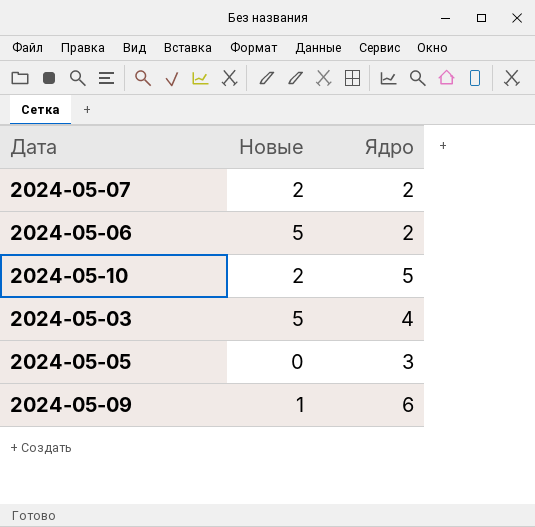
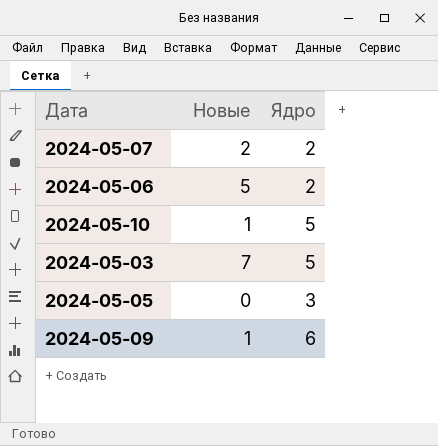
2024-05-10 | Новые: 2 -> 1
2024-05-03 | Новые: 5 -> 7
2024-05-03 | Ядро: 4 -> 5

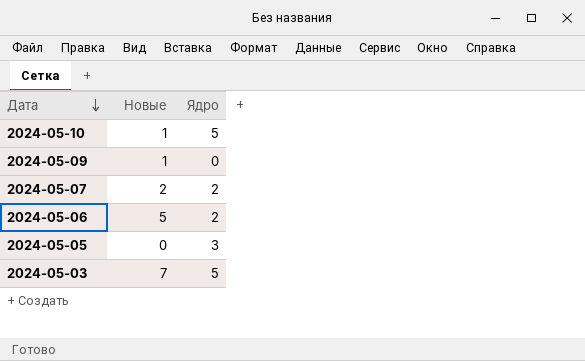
row order: none -> Дата descending
2024-05-09 | Ядро: 6 -> 0

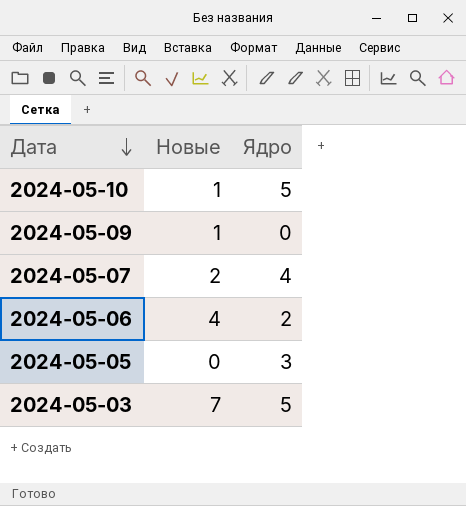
2024-05-07 | Ядро: 2 -> 4
2024-05-06 | Новые: 5 -> 4

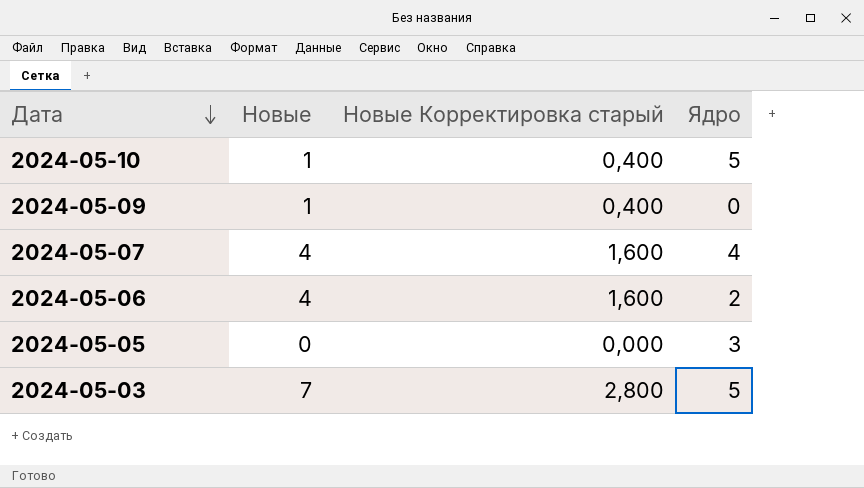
column Новые Корректировка старый | formula: none -> [Новые] * 0,4
2024-05-07 | Новые: 2 -> 4

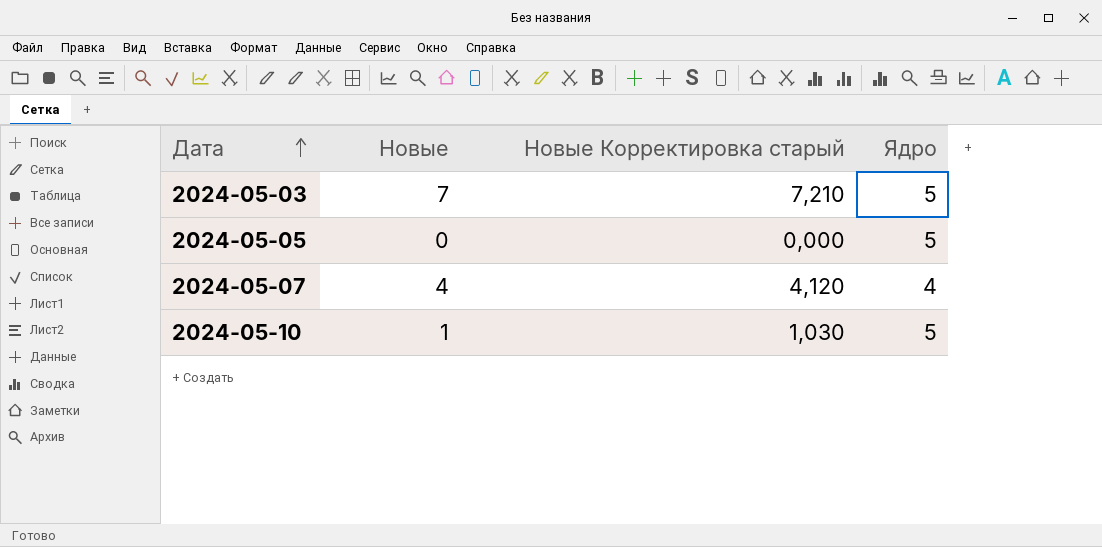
row order: Дата descending -> Дата ascending
column Новые Корректировка старый | formula: [Новые] * 0,4 -> [Новые] * 1,03
row 2024-05-09: 1 | 0,400 | 0 -> none
row 2024-05-06: 4 | 1,600 | 2 -> none
2024-05-05 | Ядро: 3 -> 5

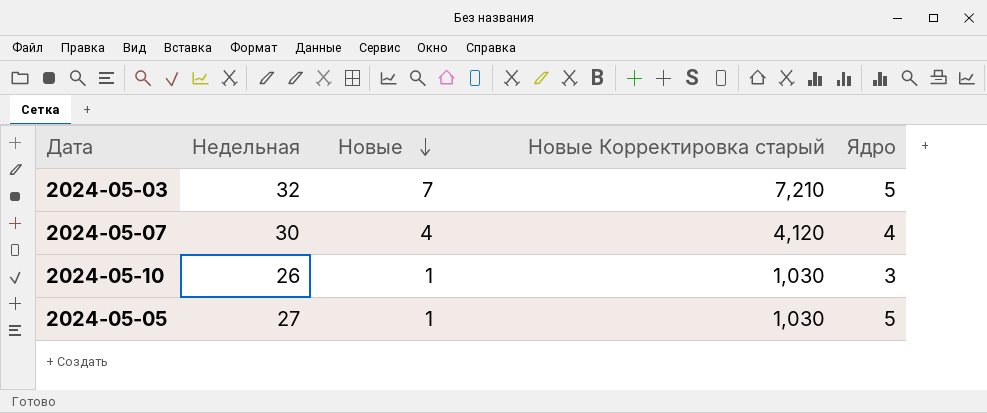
row order: Дата ascending -> Новые descending
column Недельная | position: none -> 2
2024-05-10 | Ядро: 5 -> 3
2024-05-05 | Новые: 0 -> 1
2024-05-05 | Новые Корректировка старый: 0,000 -> 1,030

